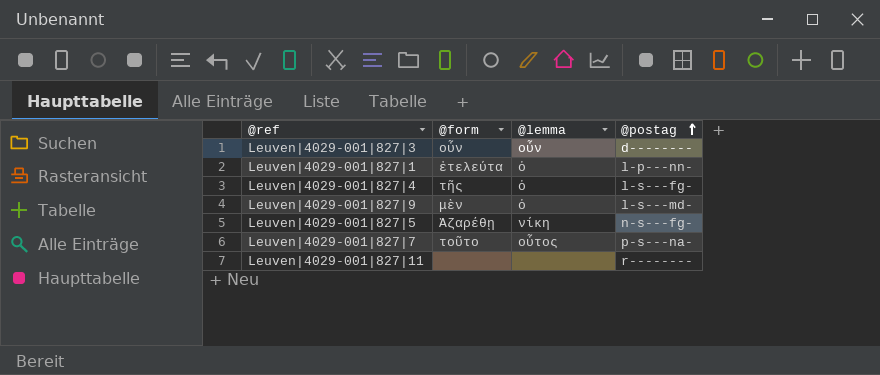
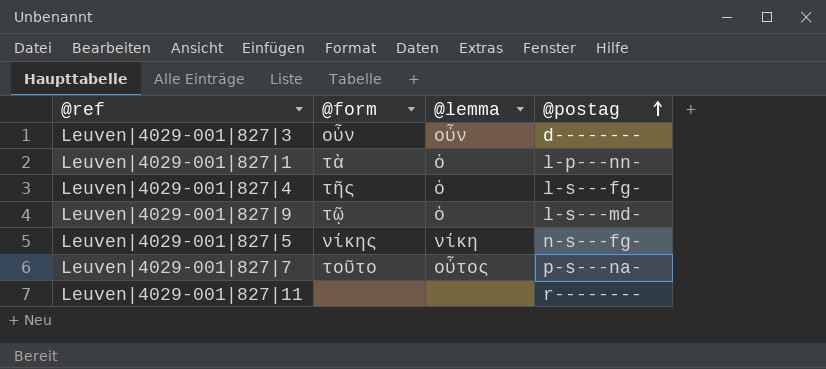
Leuven|4029-001|827|1 | @form: ἐτελεύτα -> τὰ
Leuven|4029-001|827|9 | @form: μὲν -> τῷ
Leuven|4029-001|827|5 | @form: Ἀζαρέθῃ -> νίκης

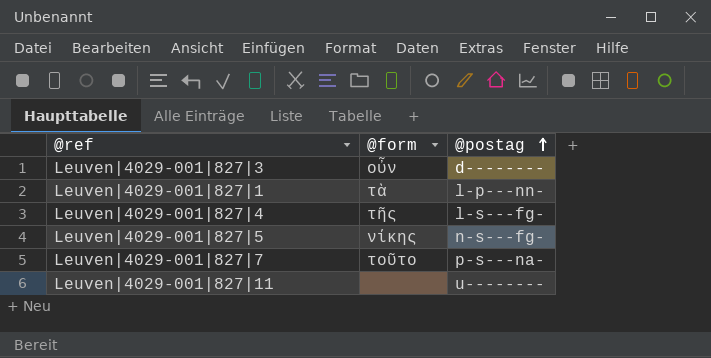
column @lemma | position: 3 -> none
row Leuven|4029-001|827|9: τῷ | ὁ | l-s---md- -> none
Leuven|4029-001|827|11 | @postag: r-------- -> u--------

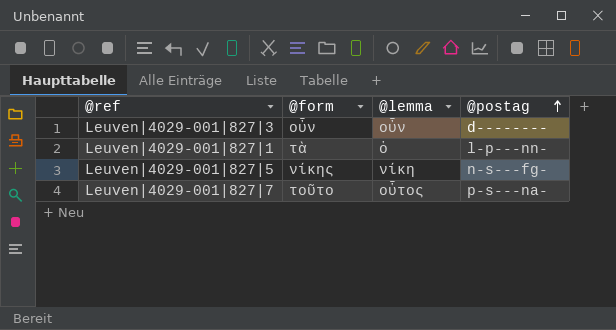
column @lemma | position: none -> 3
row Leuven|4029-001|827|4: τῆς | l-s---fg- -> none
row Leuven|4029-001|827|11: none | u-------- -> none

